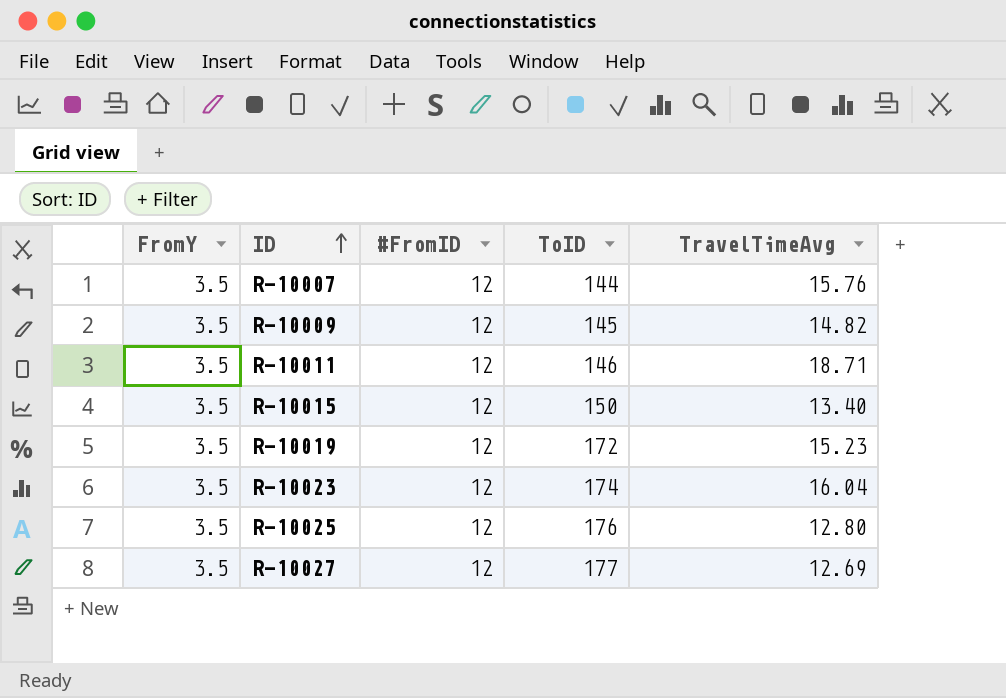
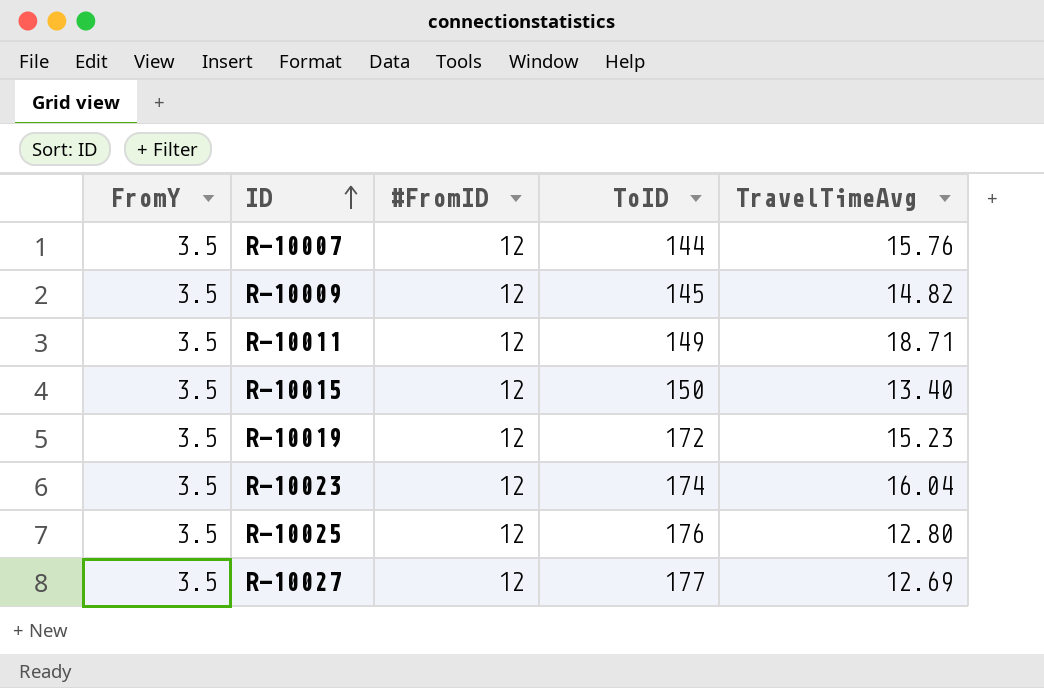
R-10011 | ToID: 146 -> 149

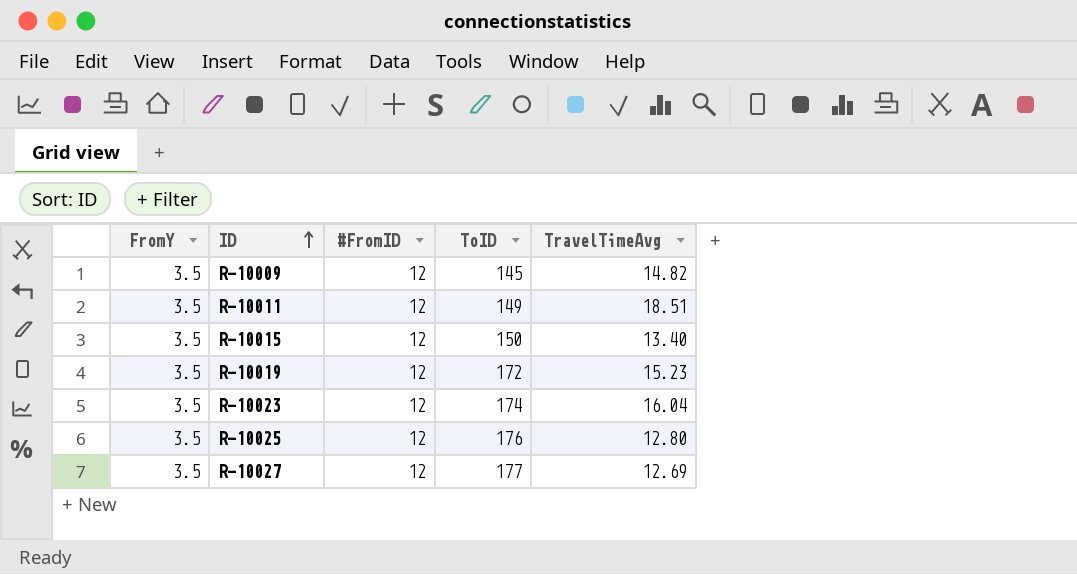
row R-10007: 3.5 | 12 | 144 | 15.76 -> none
R-10011 | TravelTimeAvg: 18.71 -> 18.51

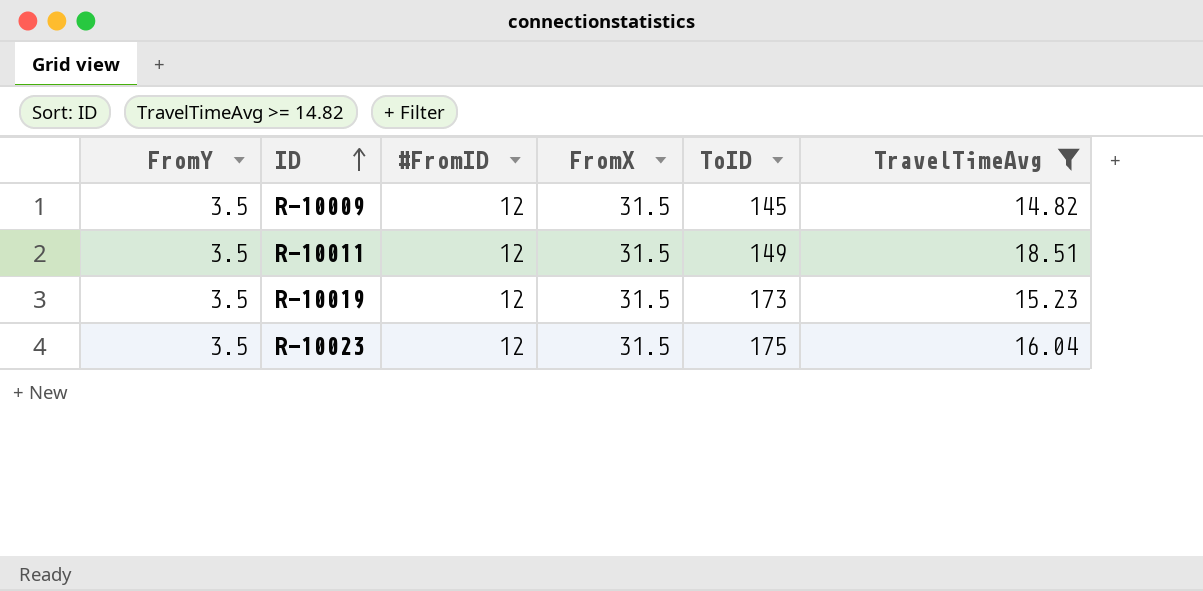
filter: none -> TravelTimeAvg >= 14.82
column FromX | position: none -> 4
R-10019 | ToID: 172 -> 173
R-10023 | ToID: 174 -> 175

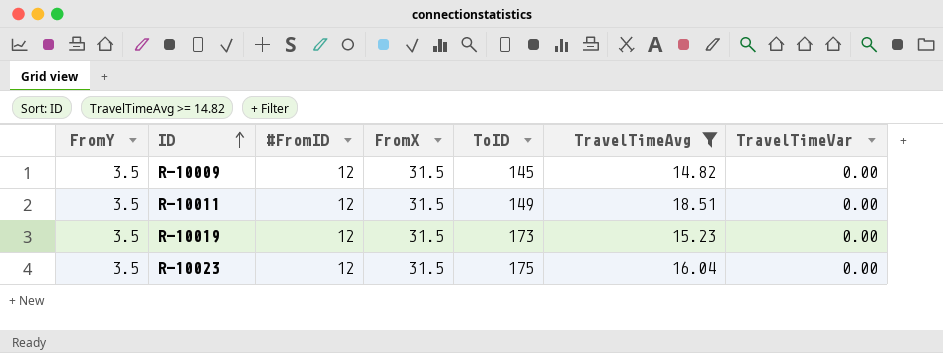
column TravelTimeVar | position: none -> 7

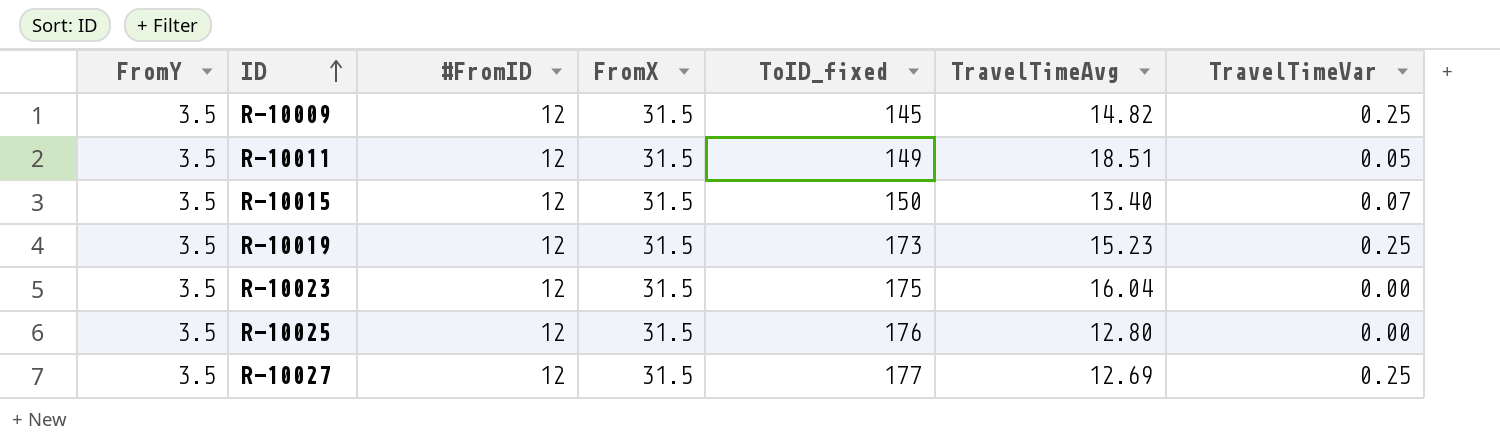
filter: TravelTimeAvg >= 14.82 -> none
column name: ToID -> ToID_fixed
R-10009 | TravelTimeVar: 0.00 -> 0.25
R-10011 | TravelTimeVar: 0.00 -> 0.05
R-10019 | TravelTimeVar: 0.00 -> 0.25

